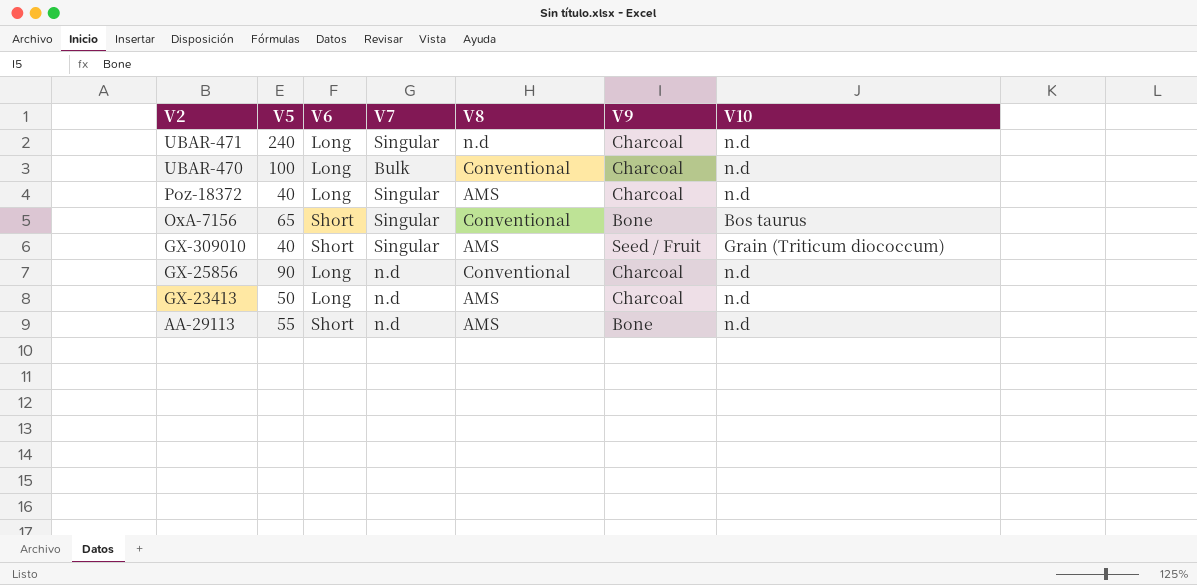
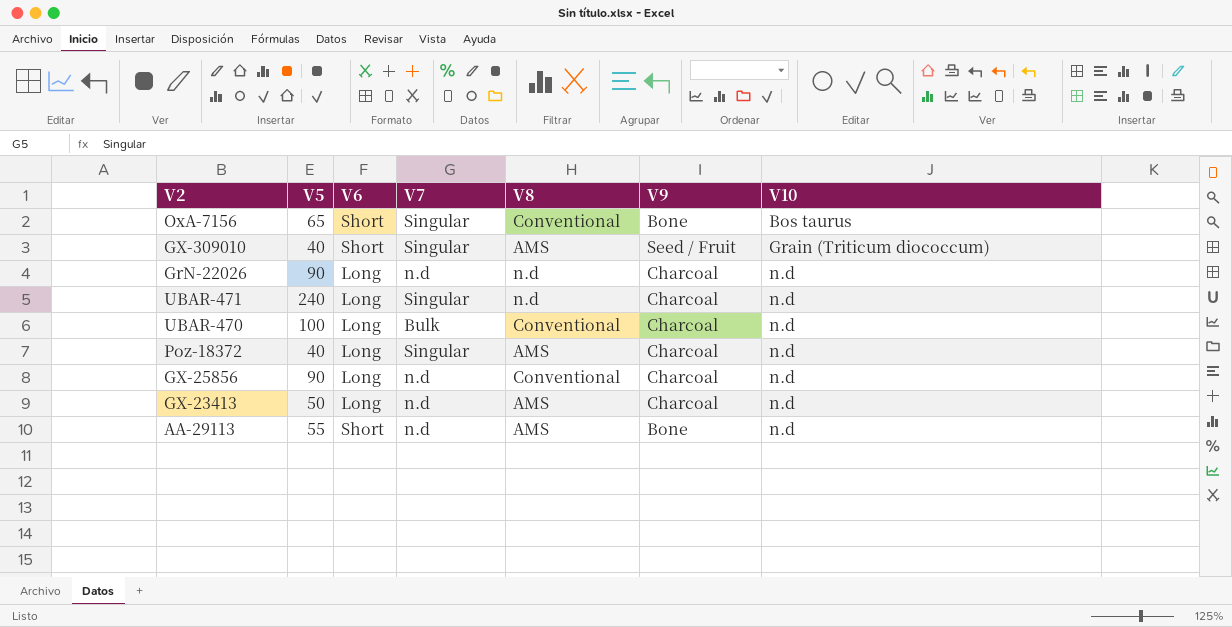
row order: V2 descending -> V10 ascending
row GrN-22026: none -> 90 | Long | n.d | n.d | Charcoal | n.d

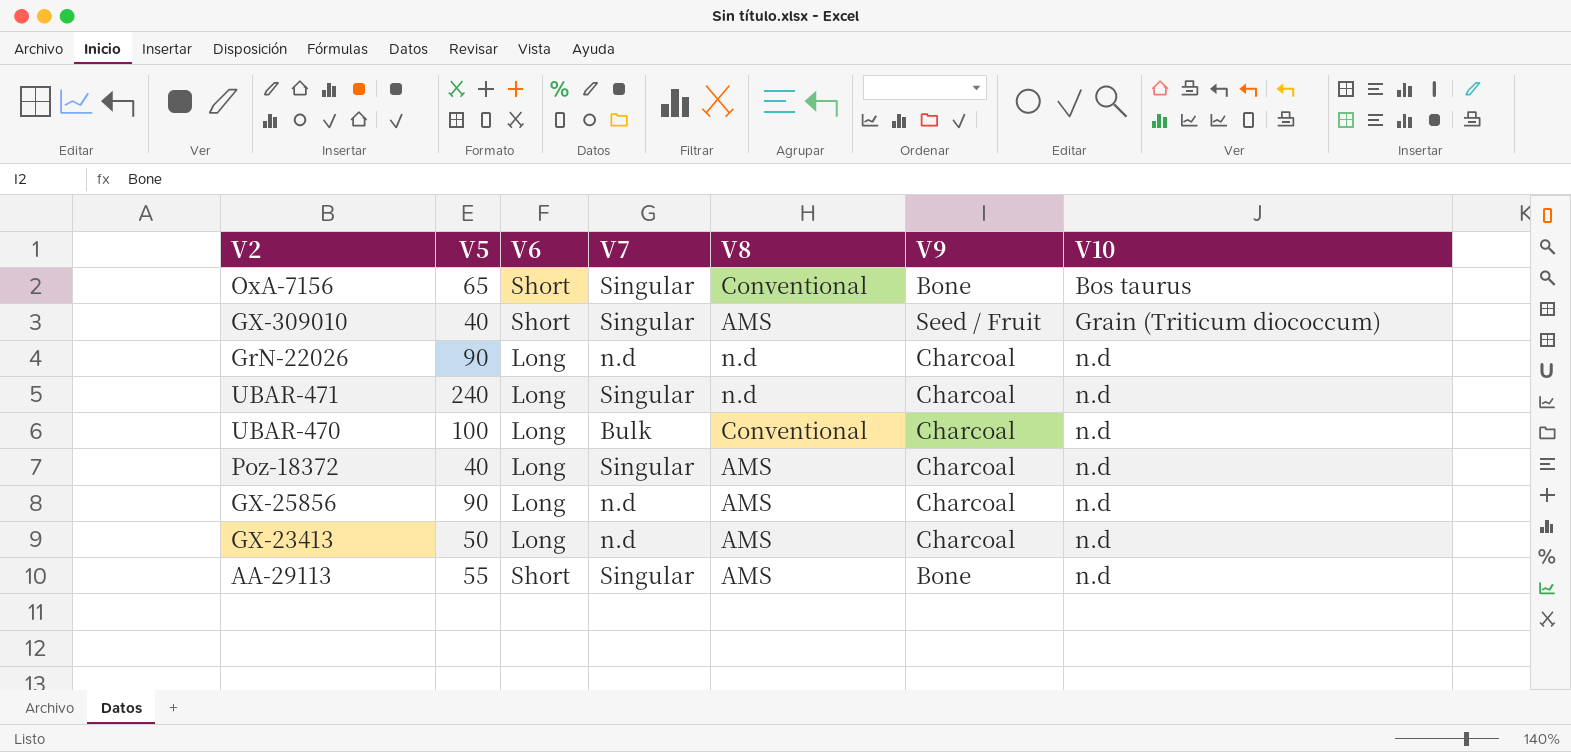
GX-25856 | V8: Conventional -> AMS
AA-29113 | V7: n.d -> Singular

